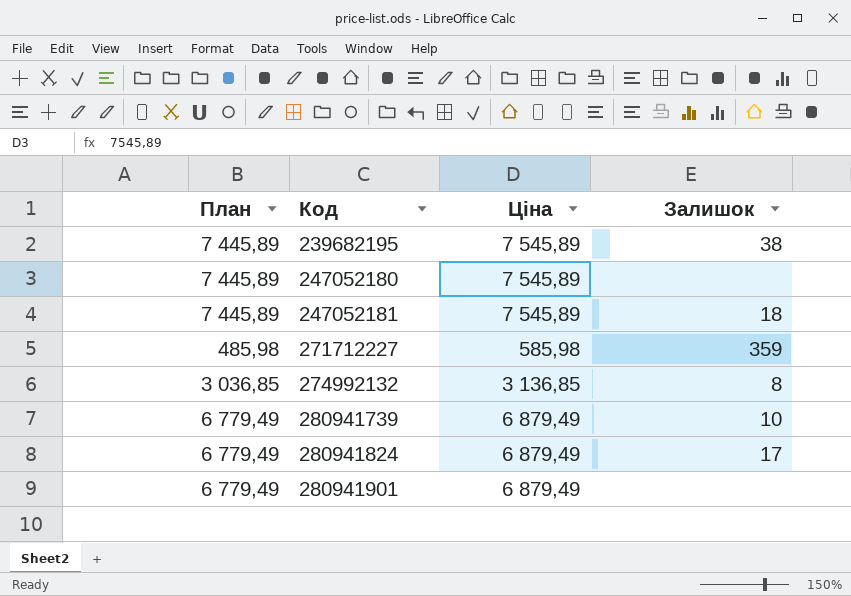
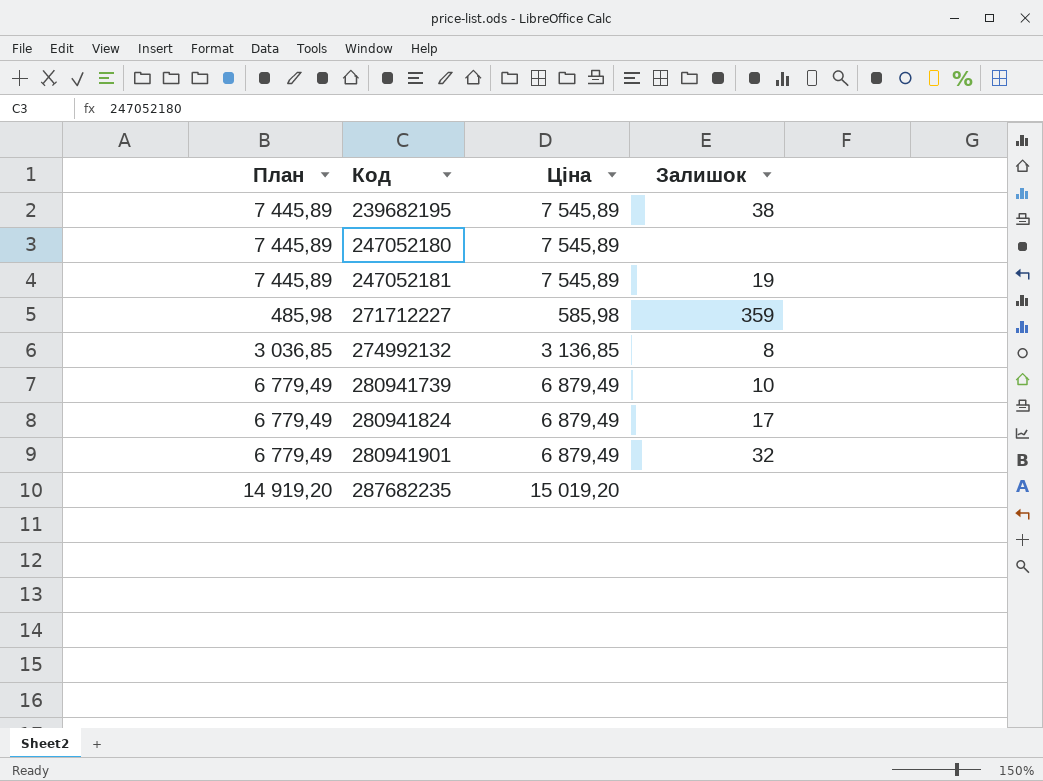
247052181 | Залишок: 18 -> 19
280941901 | Залишок: none -> 32
row 287682235: none -> 14 919,20 | 15 019,20 | none

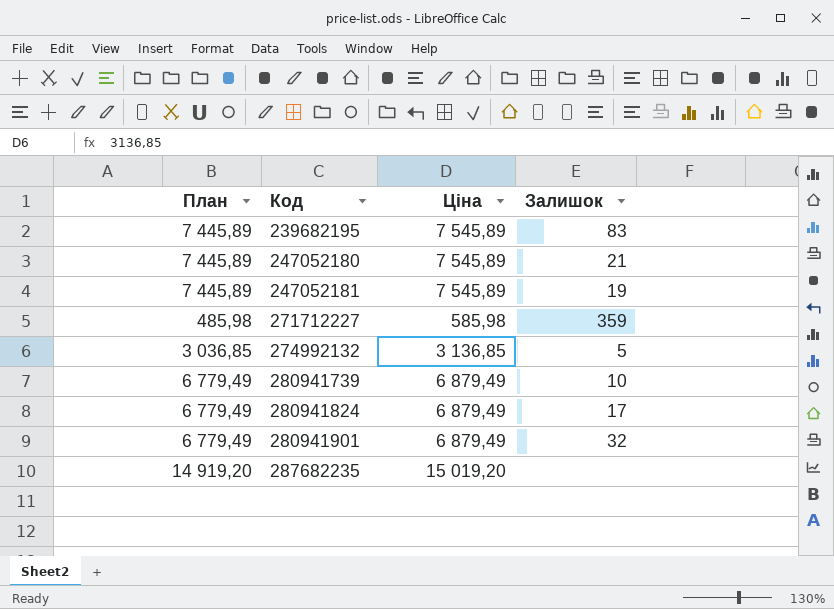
239682195 | Залишок: 38 -> 83
247052180 | Залишок: none -> 21
274992132 | Залишок: 8 -> 5

